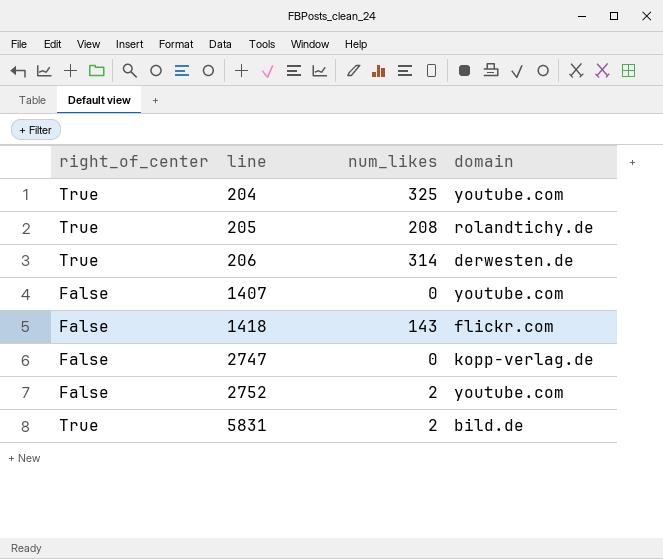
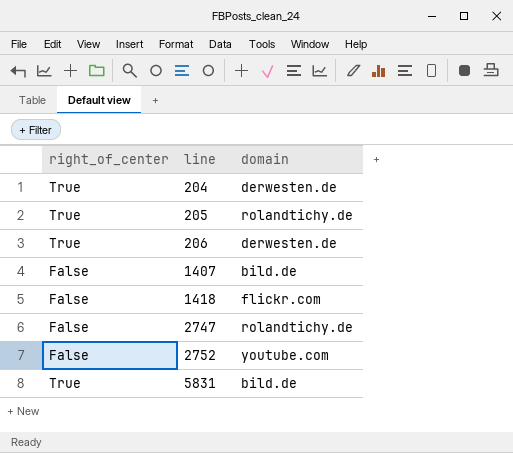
column num_likes | position: 3 -> none
204 | domain: youtube.com -> derwesten.de
1407 | domain: youtube.com -> bild.de
2747 | domain: kopp-verlag.de -> rolandtichy.de

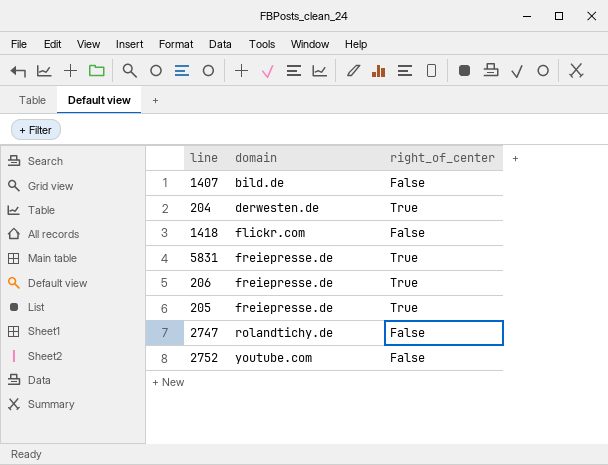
row order: line ascending -> domain ascending
column right_of_center | position: 1 -> 3
5831 | domain: bild.de -> freiepresse.de
206 | domain: derwesten.de -> freiepresse.de
205 | domain: rolandtichy.de -> freiepresse.de

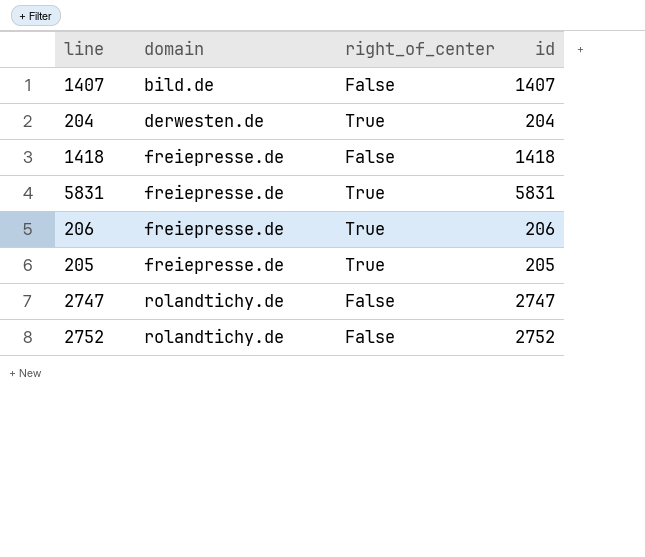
column id | position: none -> 4
1418 | domain: flickr.com -> freiepresse.de
2752 | domain: youtube.com -> rolandtichy.de

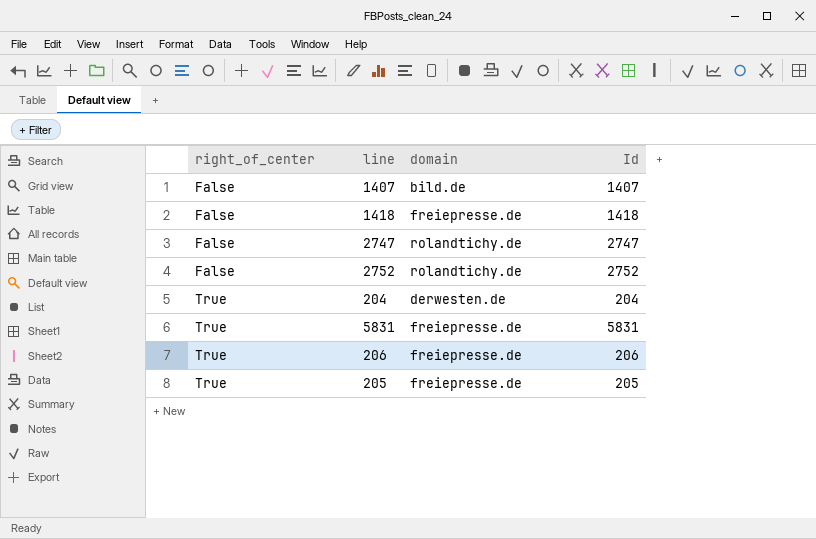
row order: domain ascending -> right_of_center ascending
column right_of_center | position: 3 -> 1
column name: id -> Id

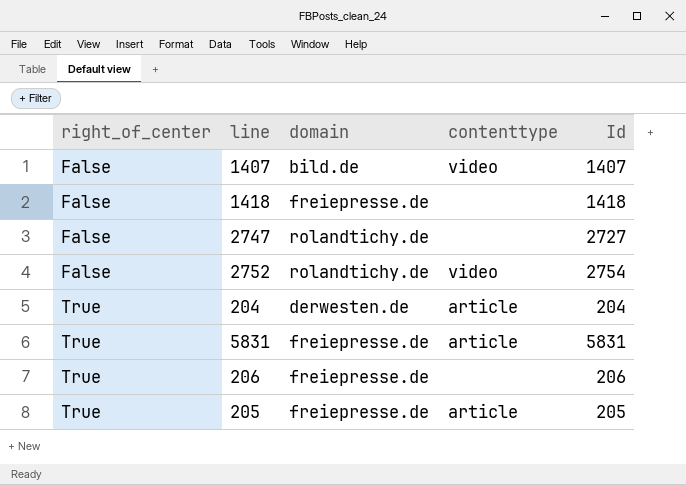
column contenttype | position: none -> 4
2747 | Id: 2747 -> 2727
2752 | Id: 2752 -> 2754

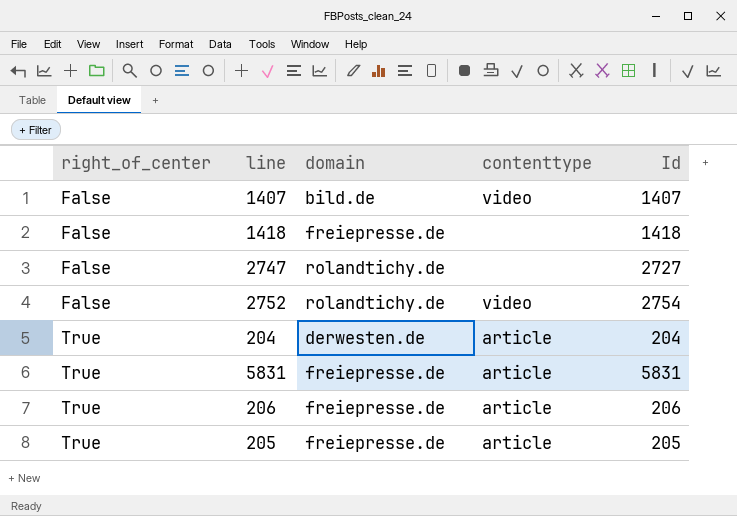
206 | contenttype: none -> article

